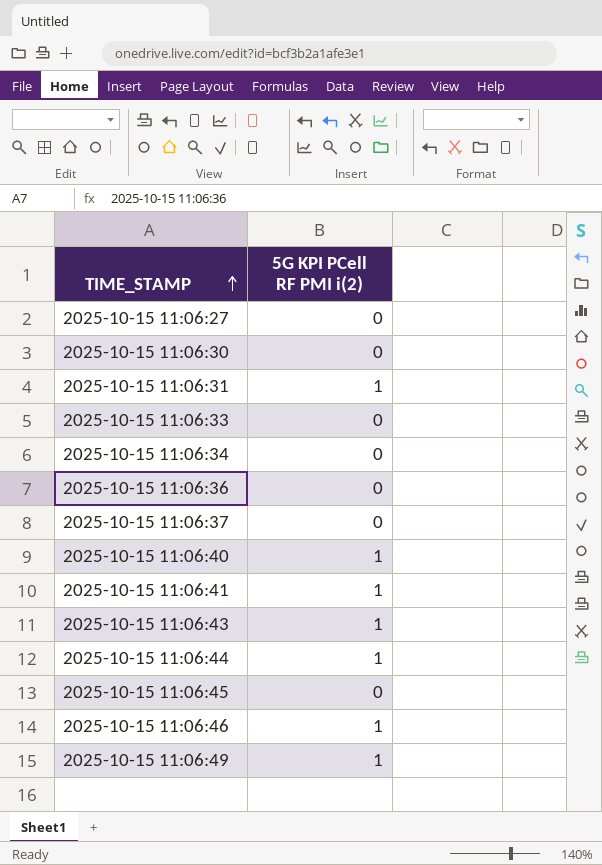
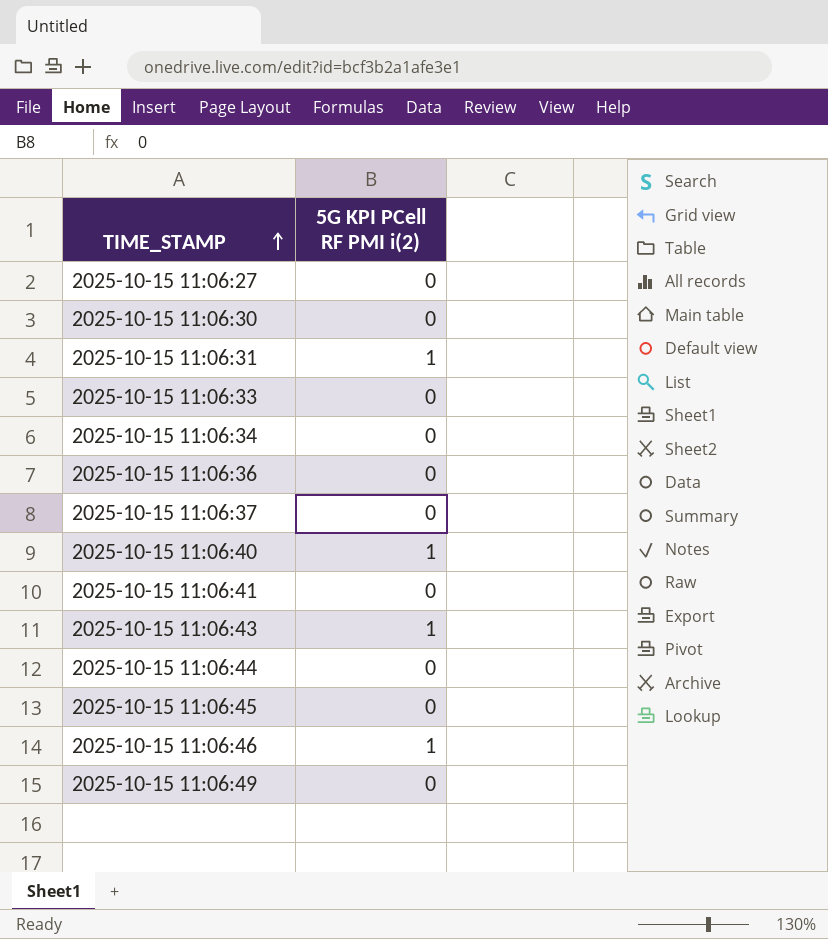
2025-10-15 11:06:41 | 5G KPI PCell RF PMI i(2): 1 -> 0
2025-10-15 11:06:44 | 5G KPI PCell RF PMI i(2): 1 -> 0
2025-10-15 11:06:49 | 5G KPI PCell RF PMI i(2): 1 -> 0

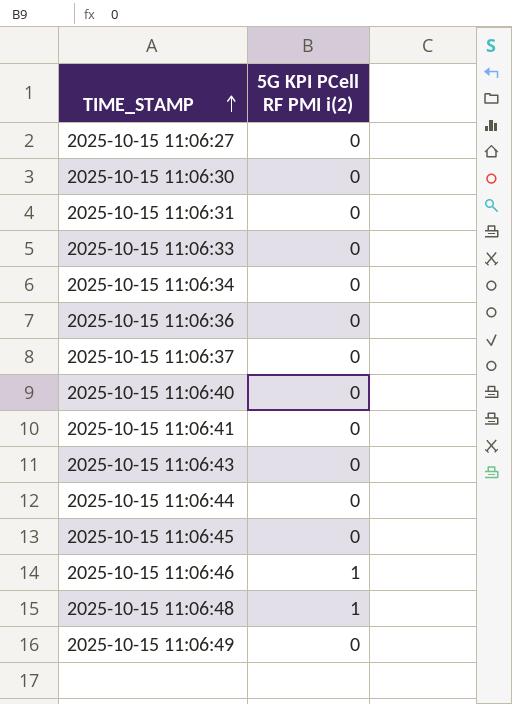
2025-10-15 11:06:31 | 5G KPI PCell RF PMI i(2): 1 -> 0
2025-10-15 11:06:40 | 5G KPI PCell RF PMI i(2): 1 -> 0
2025-10-15 11:06:43 | 5G KPI PCell RF PMI i(2): 1 -> 0
row 2025-10-15 11:06:48: none -> 1

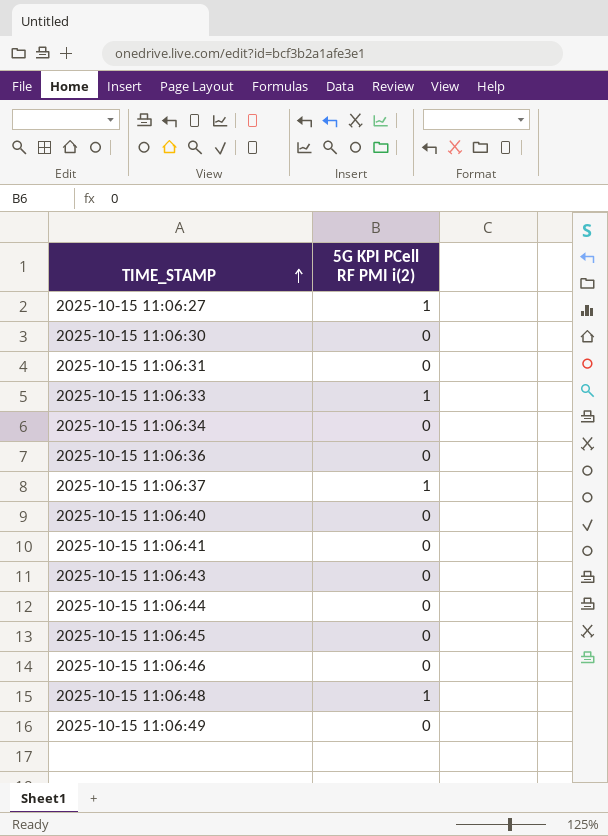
2025-10-15 11:06:27 | 5G KPI PCell RF PMI i(2): 0 -> 1
2025-10-15 11:06:33 | 5G KPI PCell RF PMI i(2): 0 -> 1
2025-10-15 11:06:37 | 5G KPI PCell RF PMI i(2): 0 -> 1
2025-10-15 11:06:46 | 5G KPI PCell RF PMI i(2): 1 -> 0

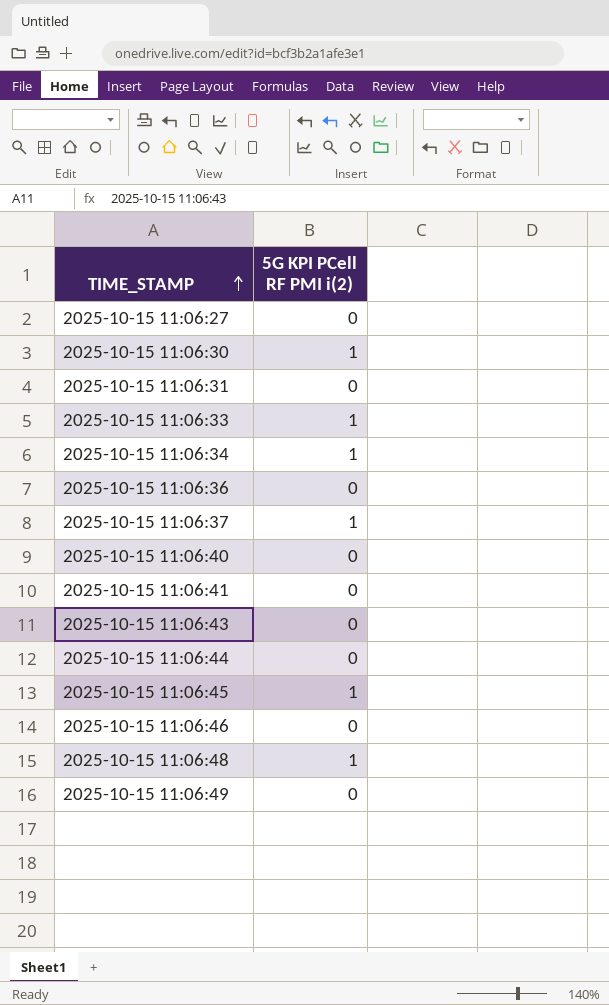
2025-10-15 11:06:27 | 5G KPI PCell RF PMI i(2): 1 -> 0
2025-10-15 11:06:30 | 5G KPI PCell RF PMI i(2): 0 -> 1
2025-10-15 11:06:34 | 5G KPI PCell RF PMI i(2): 0 -> 1
2025-10-15 11:06:45 | 5G KPI PCell RF PMI i(2): 0 -> 1

